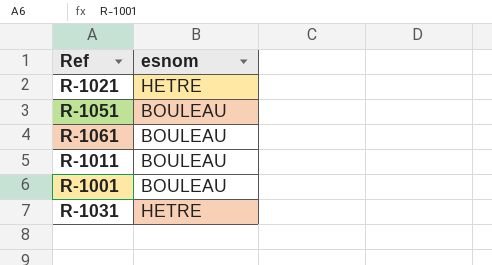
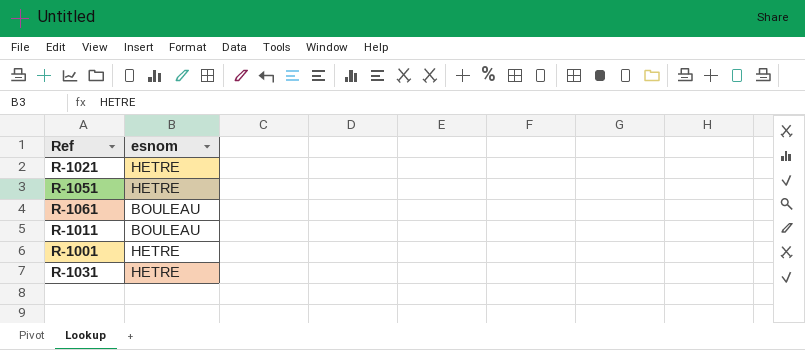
R-1051 | esnom: BOULEAU -> HETRE
R-1001 | esnom: BOULEAU -> HETRE

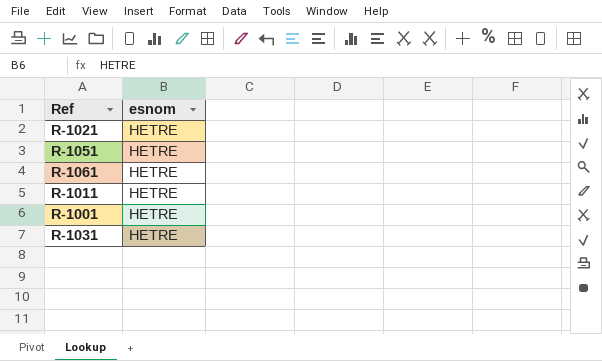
R-1061 | esnom: BOULEAU -> HETRE
R-1011 | esnom: BOULEAU -> HETRE

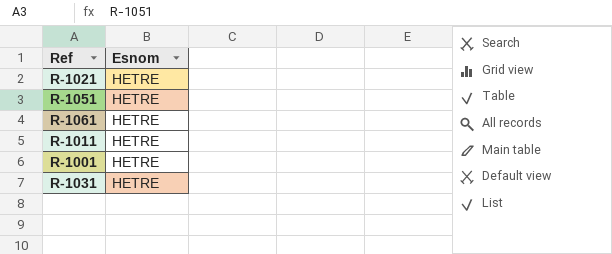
column name: esnom -> Esnom

